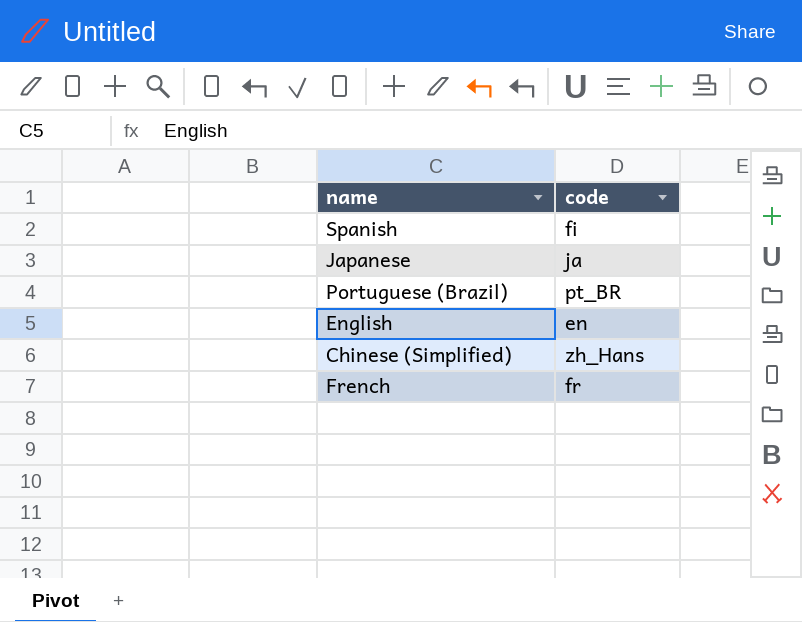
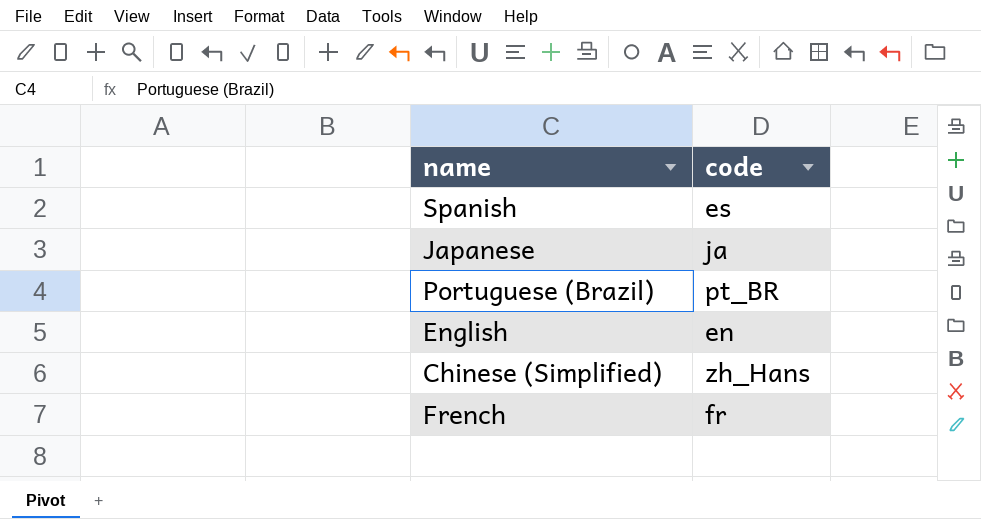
Spanish | code: fi -> es

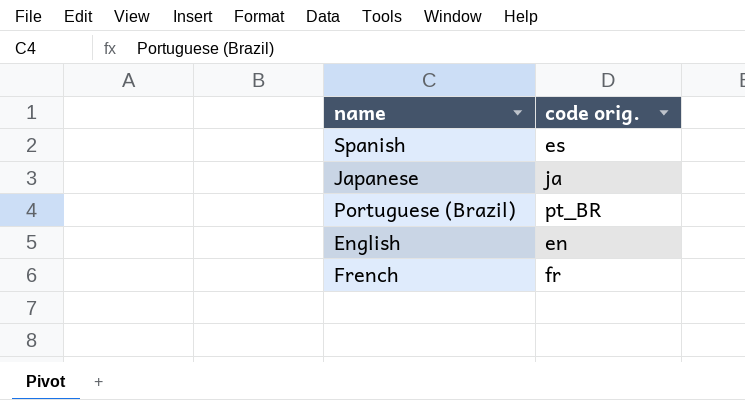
column name: code -> code orig.
row Chinese (Simplified): zh_Hans -> none

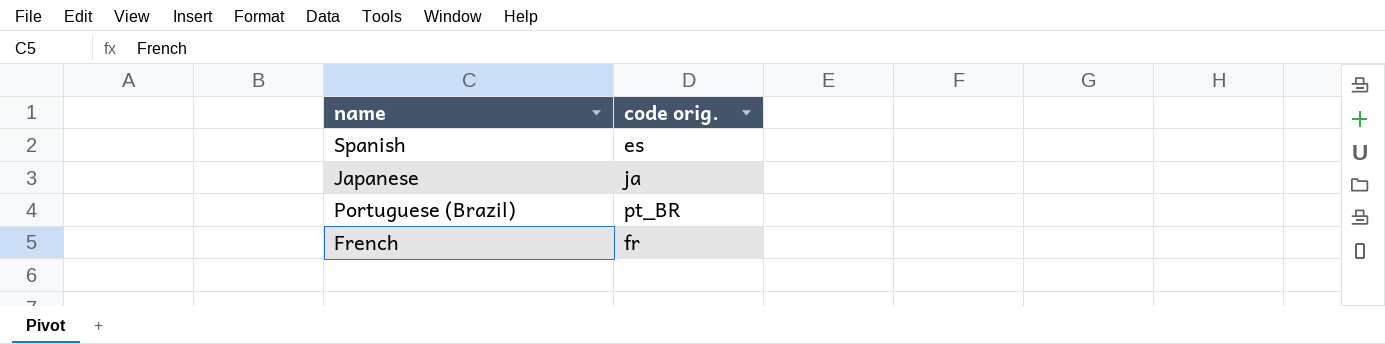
row English: en -> none

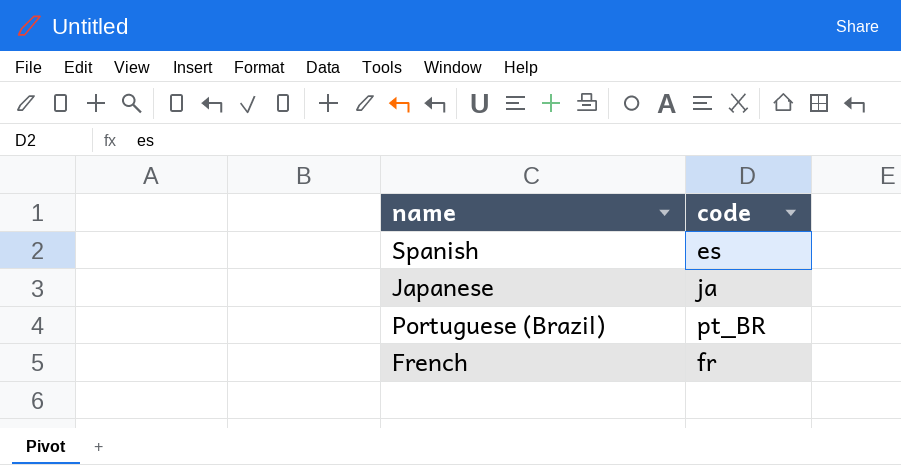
column name: code orig. -> code

